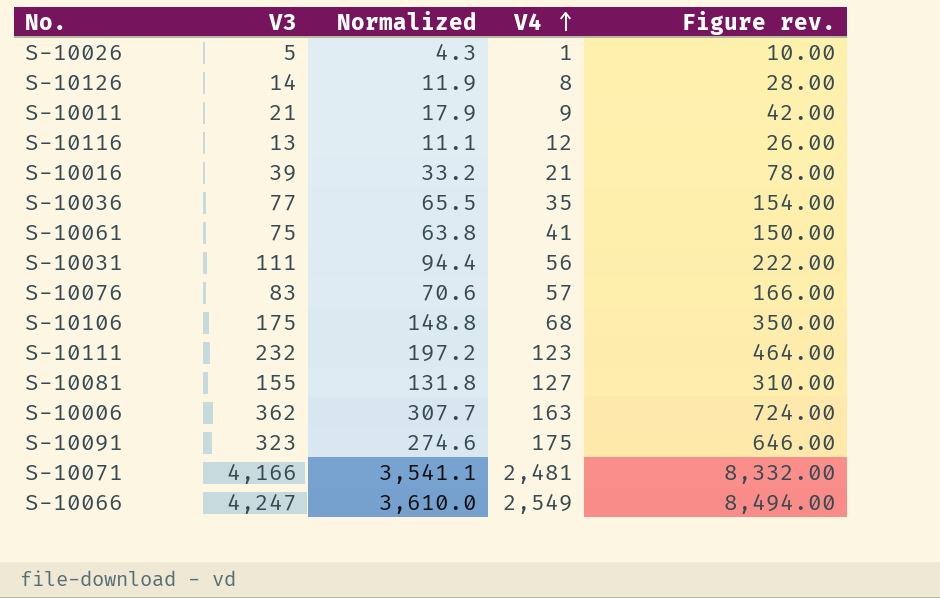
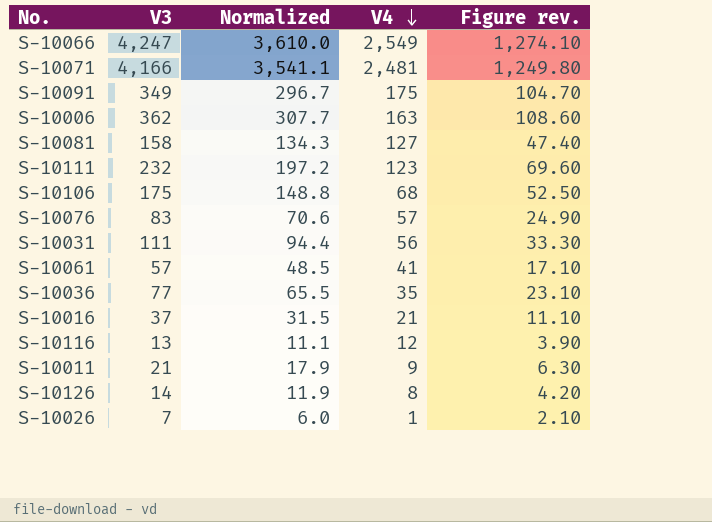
row order: V4 ascending -> V4 descending
column Figure rev. | formula: [V3] * 2 -> [V3] * 0.3
S-10091 | V3: 323 -> 349
S-10091 | Normalized: 274.6 -> 296.7
S-10081 | V3: 155 -> 158
S-10081 | Normalized: 131.8 -> 134.3
S-10061 | V3: 75 -> 57
S-10061 | Normalized: 63.8 -> 48.5
S-10016 | V3: 39 -> 37
S-10016 | Normalized: 33.2 -> 31.5
S-10026 | V3: 5 -> 7
S-10026 | Normalized: 4.3 -> 6.0

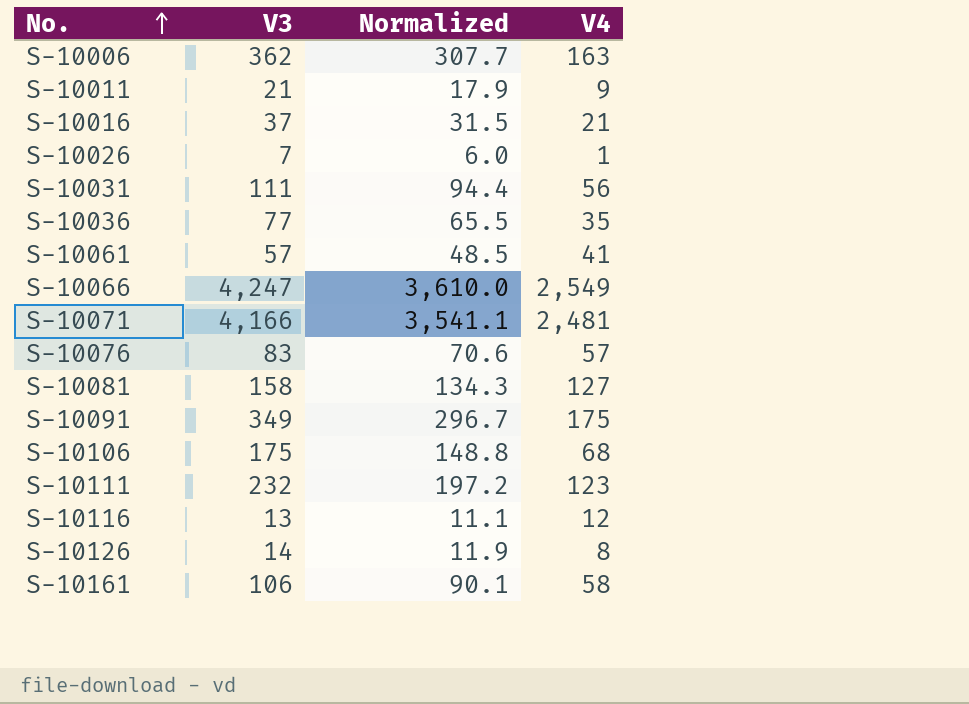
row order: V4 descending -> No. ascending
column Figure rev. | formula: [V3] * 0.3 -> none
row S-10161: none -> 106 | 90.1 | 58

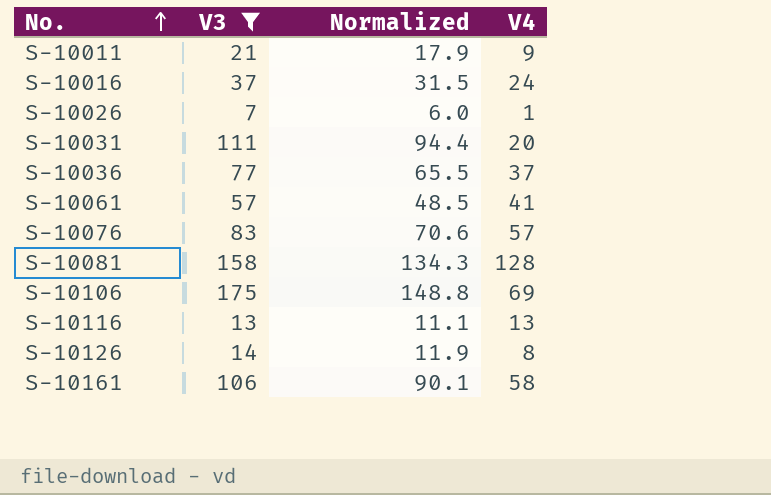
filter: none -> V3 <= 175
S-10016 | V4: 21 -> 24
S-10031 | V4: 56 -> 20
S-10036 | V4: 35 -> 37
S-10081 | V4: 127 -> 128
S-10106 | V4: 68 -> 69
S-10116 | V4: 12 -> 13

